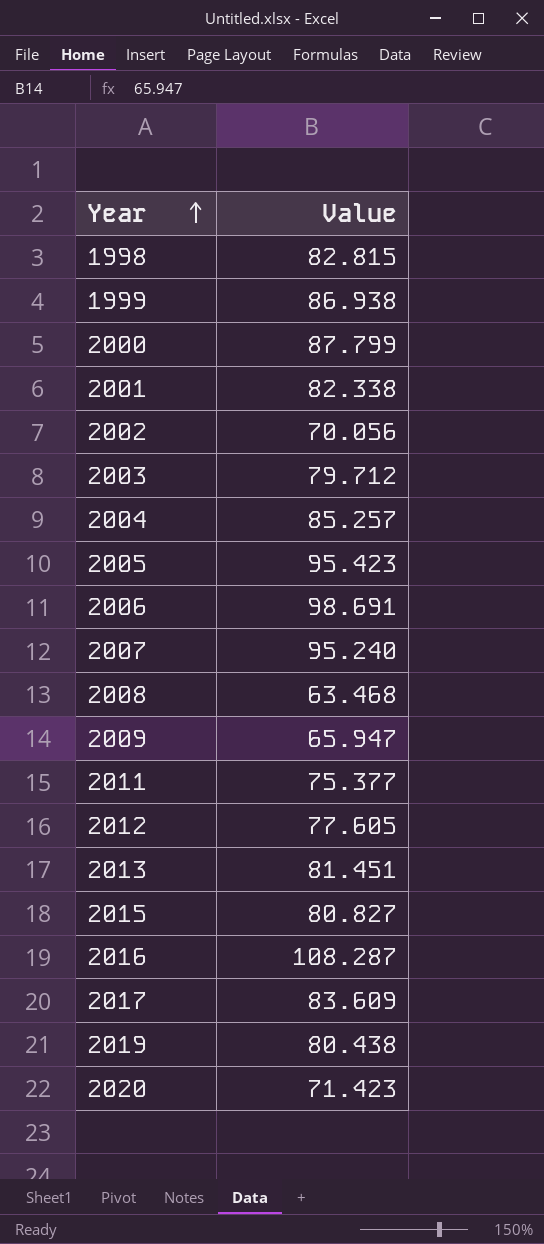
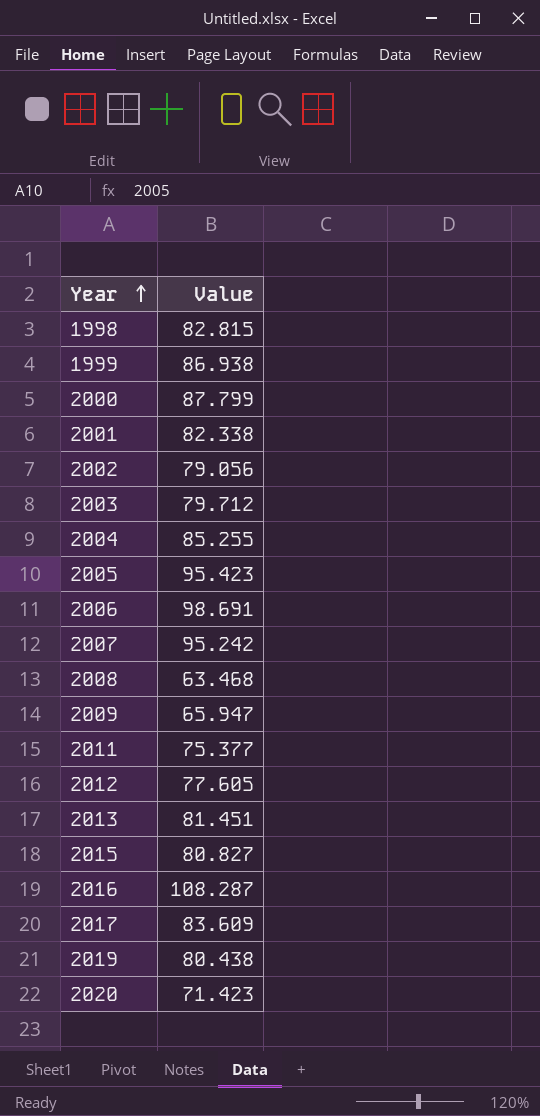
2002 | Value: 70.056 -> 79.056
2004 | Value: 85.257 -> 85.255
2007 | Value: 95.240 -> 95.242

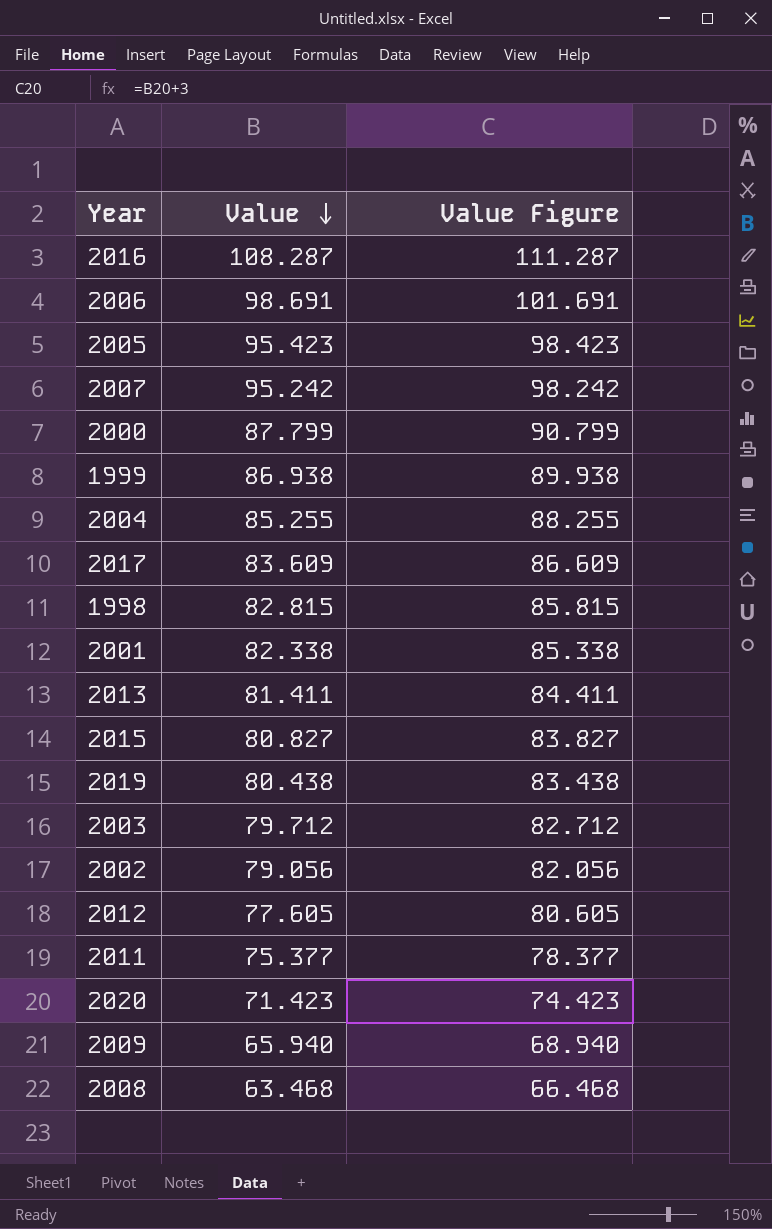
row order: Year ascending -> Value descending
column Value Figure | formula: none -> [Value] + 3
2013 | Value: 81.451 -> 81.411
2009 | Value: 65.947 -> 65.940

